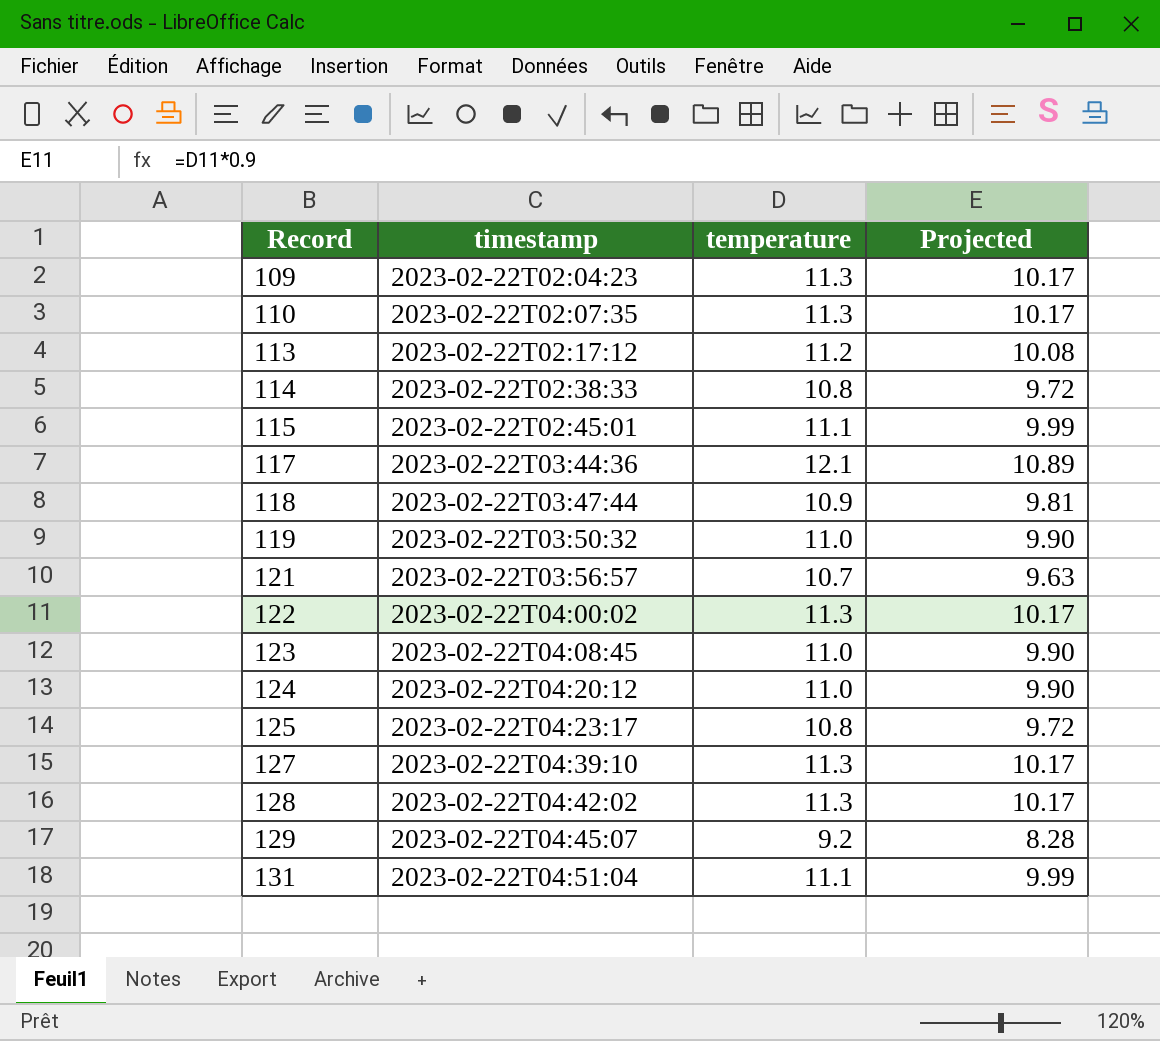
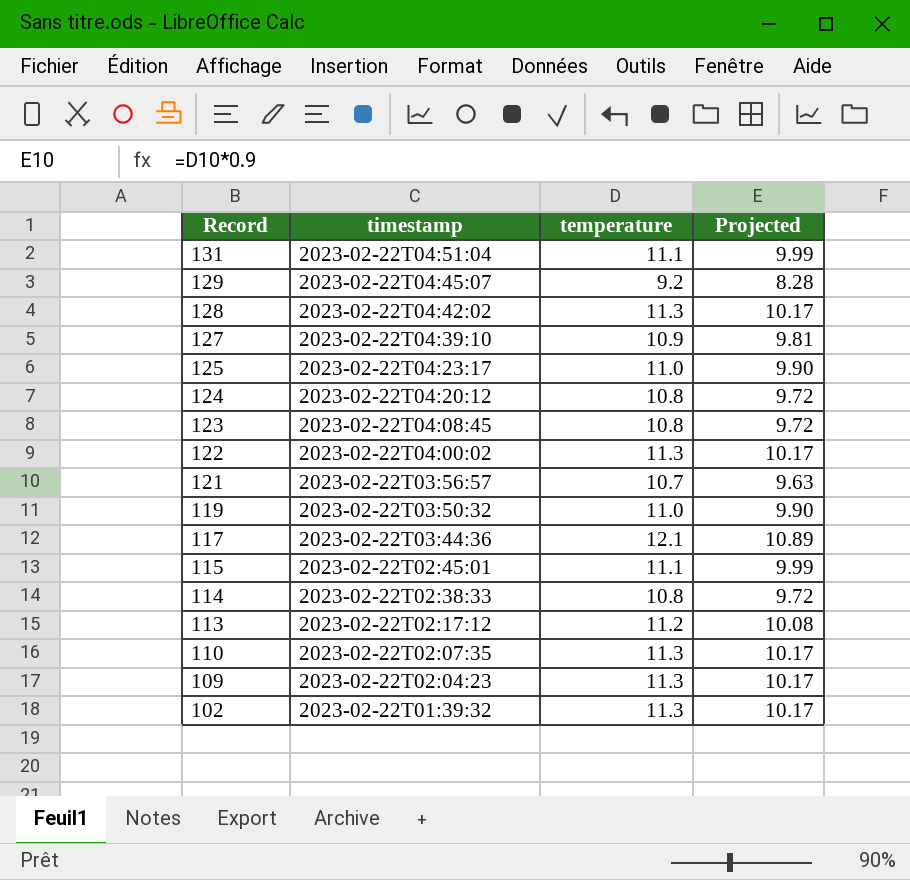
row order: Record ascending -> Record descending
row 118: 2023-02-22T03:47:44 | 10.9 | 9.81 -> none
127 | temperature: 11.3 -> 10.9
127 | Projected: 10.17 -> 9.81
125 | temperature: 10.8 -> 11.0
125 | Projected: 9.72 -> 9.90
124 | temperature: 11.0 -> 10.8
124 | Projected: 9.90 -> 9.72
123 | temperature: 11.0 -> 10.8
123 | Projected: 9.90 -> 9.72
row 102: none -> 2023-02-22T01:39:32 | 11.3 | 10.17

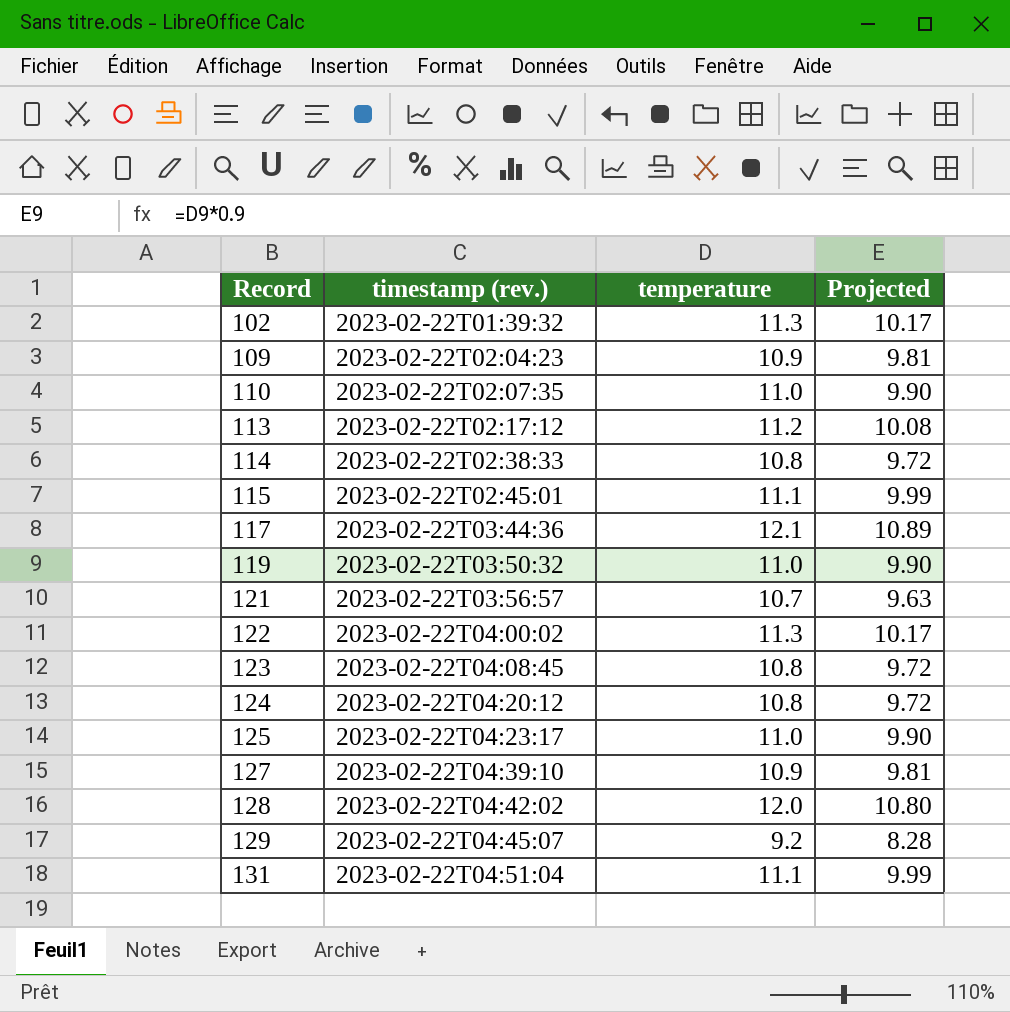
row order: Record descending -> Record ascending
column name: timestamp -> timestamp (rev.)
109 | temperature: 11.3 -> 10.9
109 | Projected: 10.17 -> 9.81
110 | temperature: 11.3 -> 11.0
110 | Projected: 10.17 -> 9.90
128 | temperature: 11.3 -> 12.0
128 | Projected: 10.17 -> 10.80

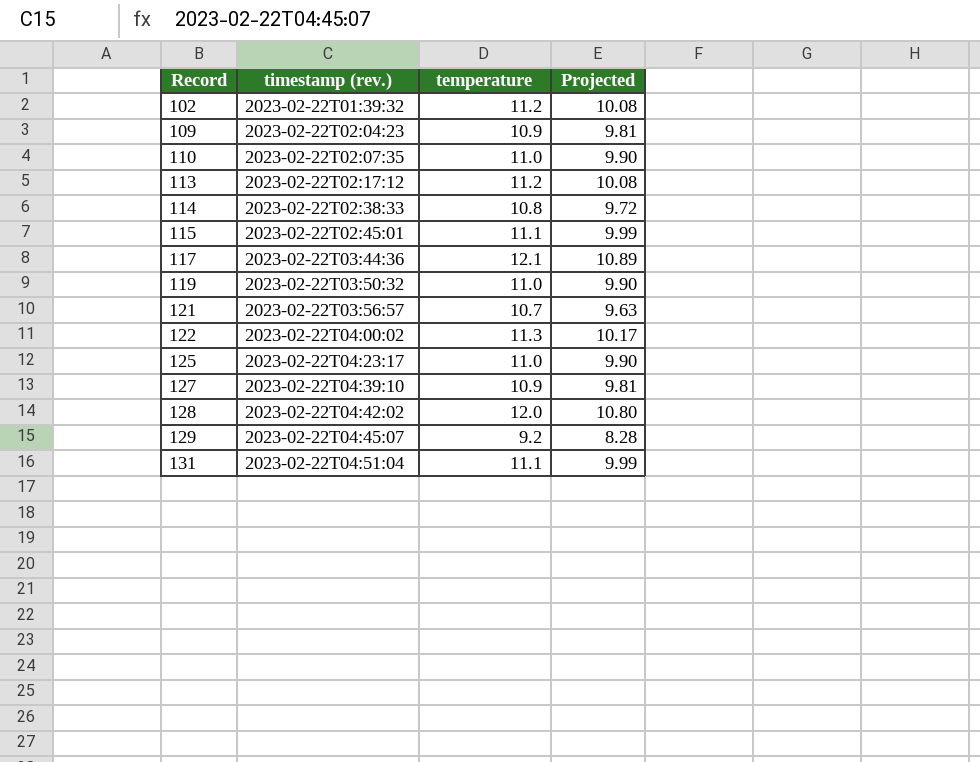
row 123: 2023-02-22T04:08:45 | 10.8 | 9.72 -> none
row 124: 2023-02-22T04:20:12 | 10.8 | 9.72 -> none
102 | temperature: 11.3 -> 11.2
102 | Projected: 10.17 -> 10.08

